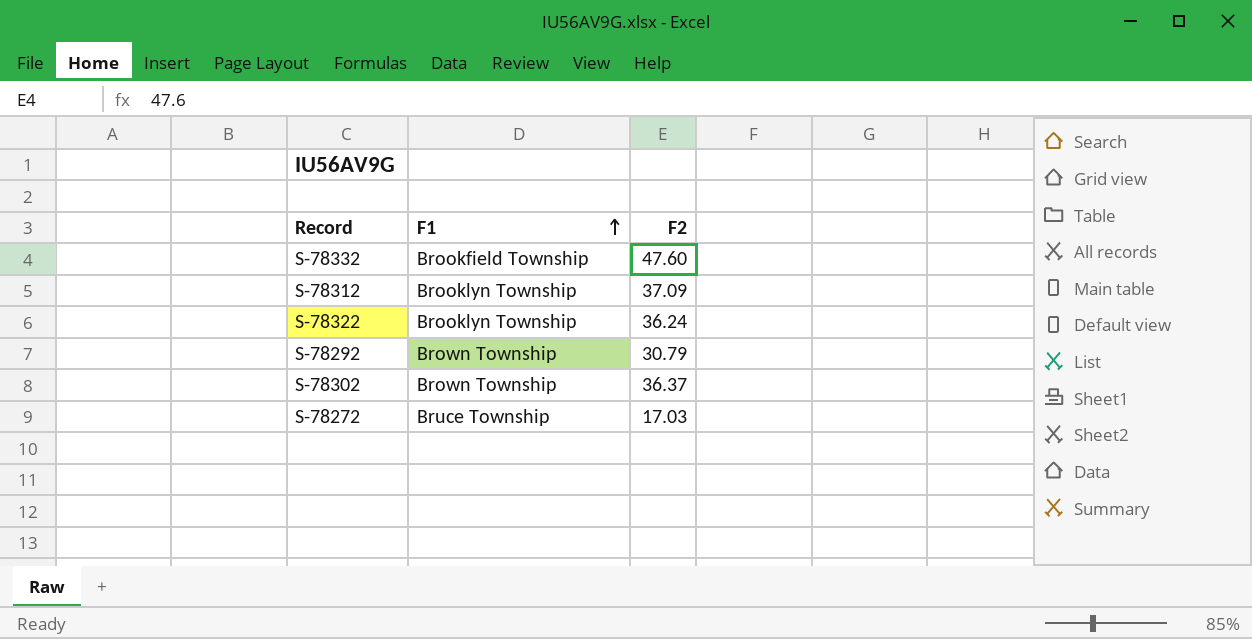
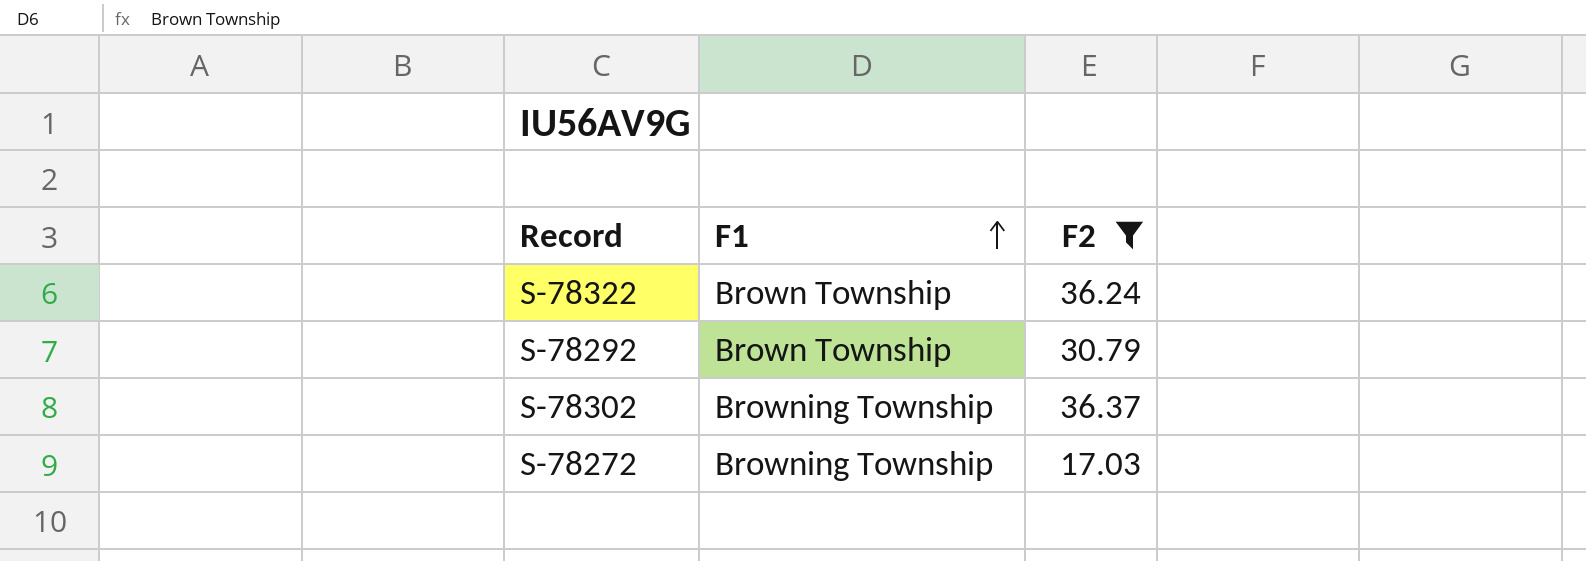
filter: none -> F2 <= 36.37
S-78322 | F1: Brooklyn Township -> Brown Township
S-78302 | F1: Brown Township -> Browning Township
S-78272 | F1: Bruce Township -> Browning Township

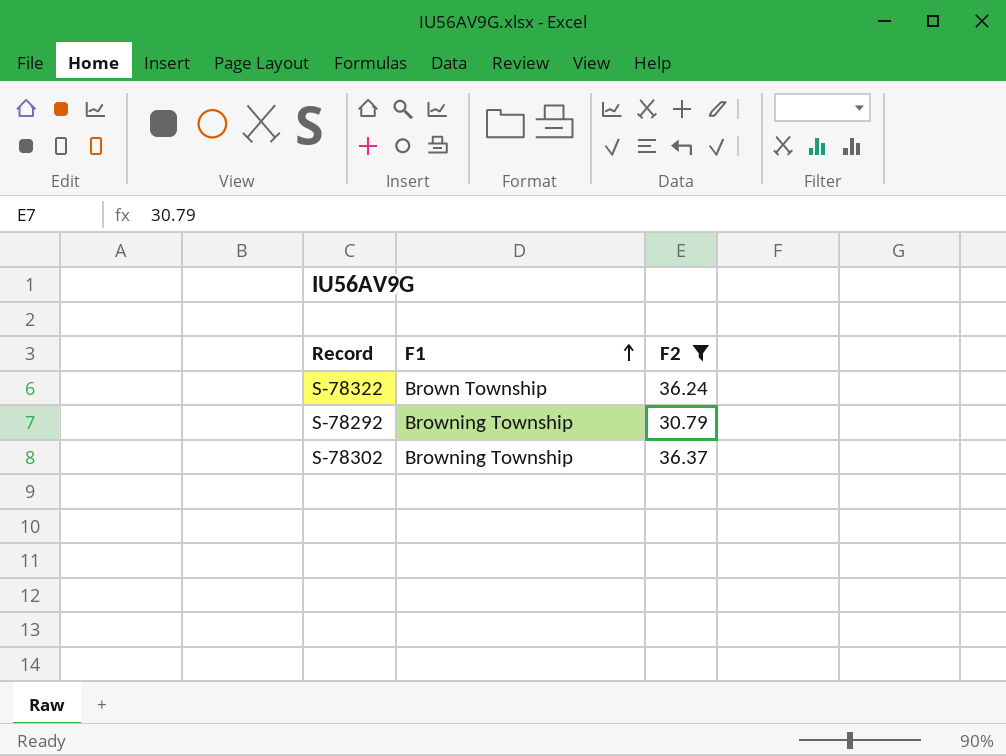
row S-78272: Browning Township | 17.03 -> none
S-78292 | F1: Brown Township -> Browning Township

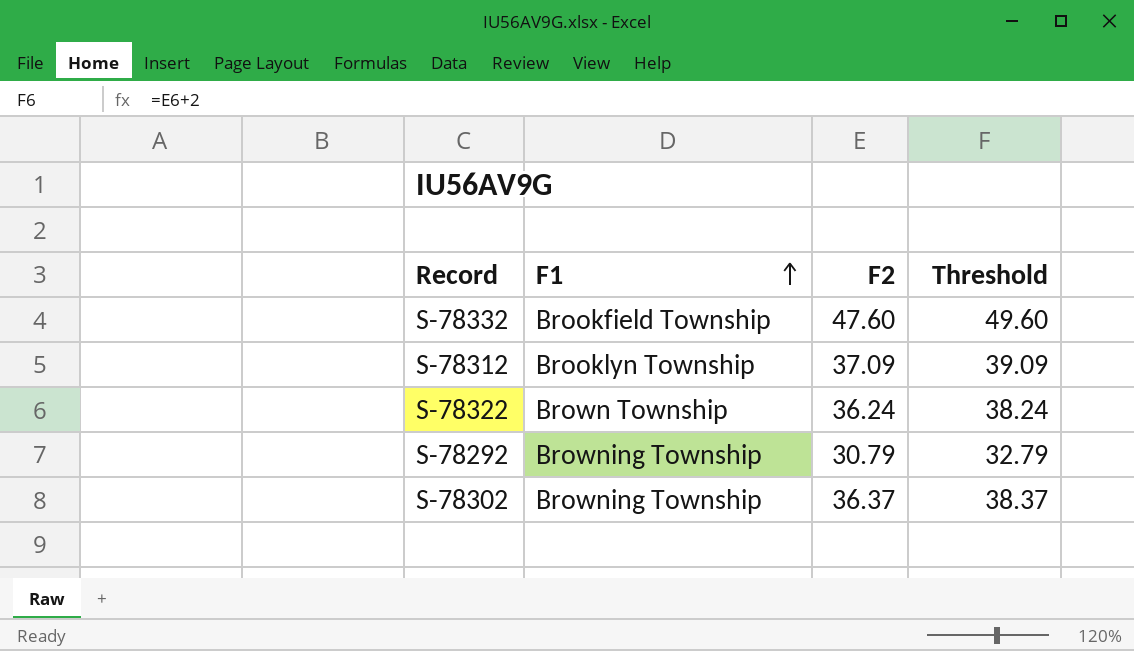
filter: F2 <= 36.37 -> none
column Threshold | formula: none -> [F2] + 2

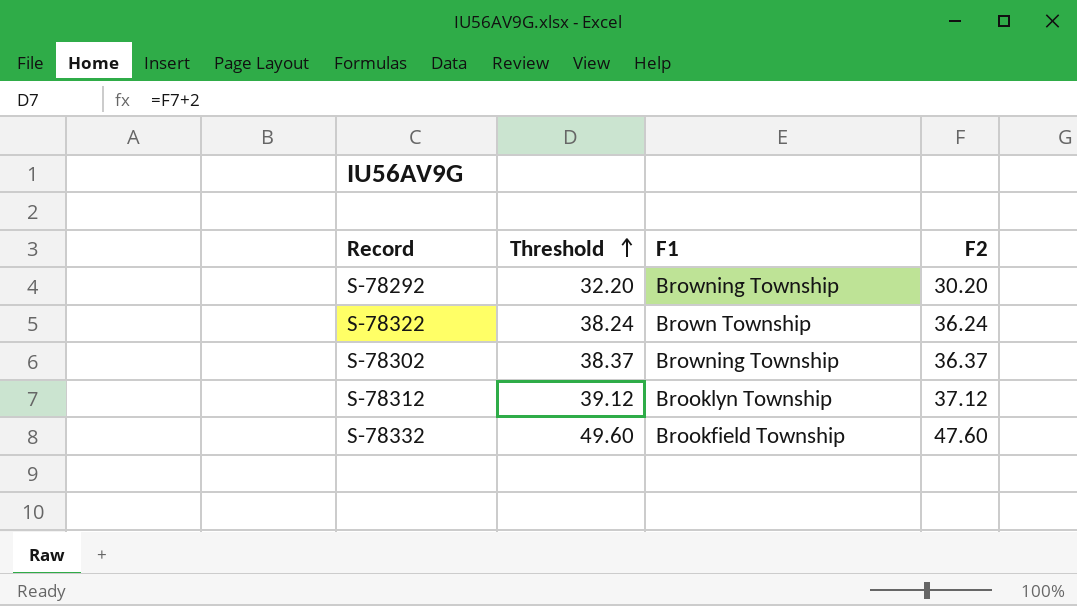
row order: F1 ascending -> Threshold ascending
column Threshold | position: 4 -> 2
S-78292 | Threshold: 32.79 -> 32.20
S-78292 | F2: 30.79 -> 30.20
S-78312 | Threshold: 39.09 -> 39.12
S-78312 | F2: 37.09 -> 37.12

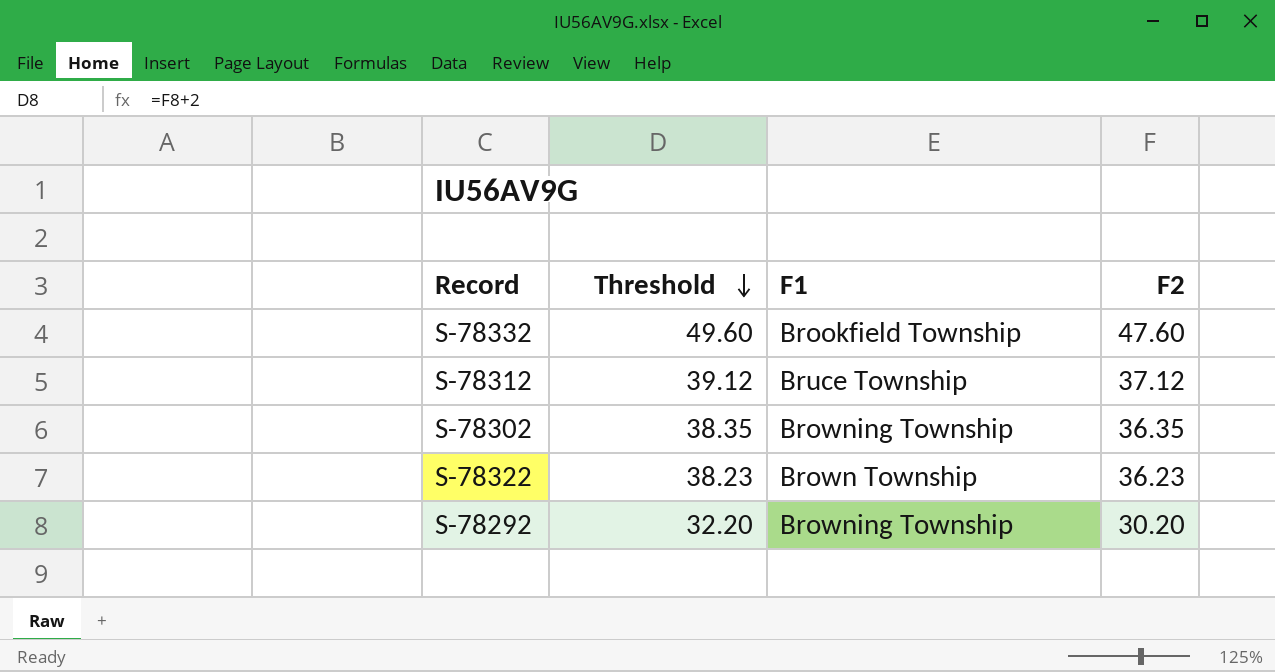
row order: Threshold ascending -> Threshold descending
S-78312 | F1: Brooklyn Township -> Bruce Township
S-78302 | Threshold: 38.37 -> 38.35
S-78302 | F2: 36.37 -> 36.35
S-78322 | Threshold: 38.24 -> 38.23
S-78322 | F2: 36.24 -> 36.23

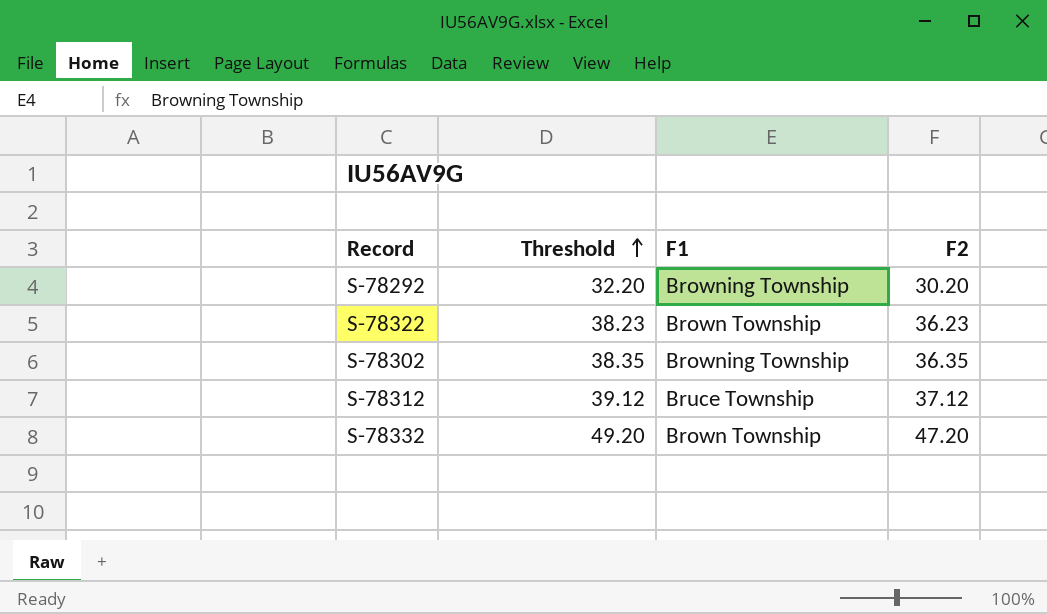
row order: Threshold descending -> Threshold ascending
S-78332 | Threshold: 49.60 -> 49.20
S-78332 | F1: Brookfield Township -> Brown Township
S-78332 | F2: 47.60 -> 47.20

